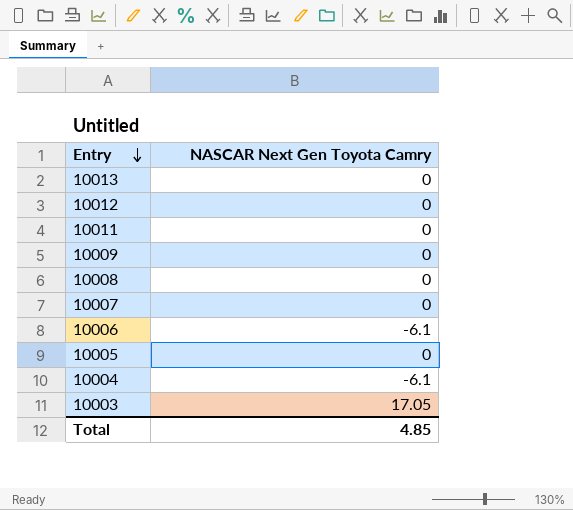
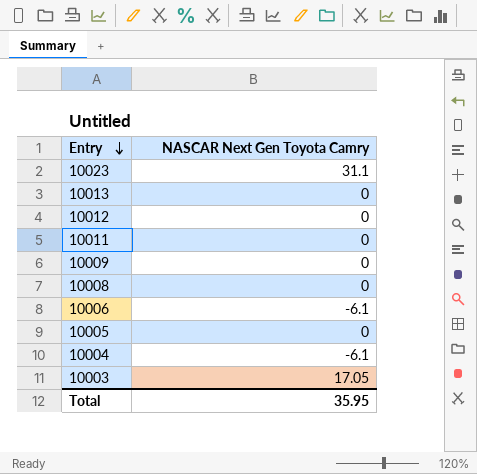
row 10007: 0 -> none
row 10023: none -> 31.1
Total | NASCAR Next Gen Toyota Camry: 4.85 -> 35.95

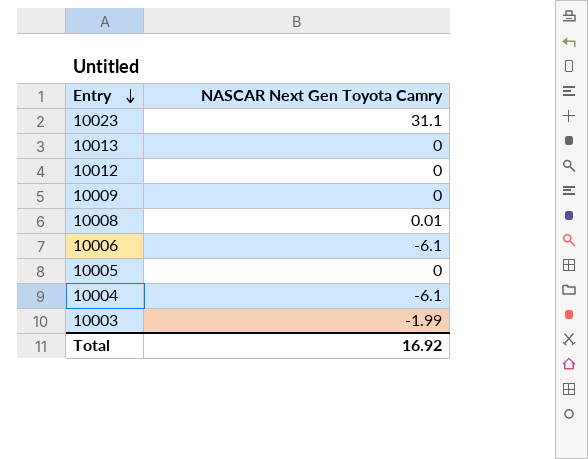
row 10011: 0 -> none
10008 | NASCAR Next Gen Toyota Camry: 0 -> 0.01
10003 | NASCAR Next Gen Toyota Camry: 17.05 -> -1.99
Total | NASCAR Next Gen Toyota Camry: 35.95 -> 16.92

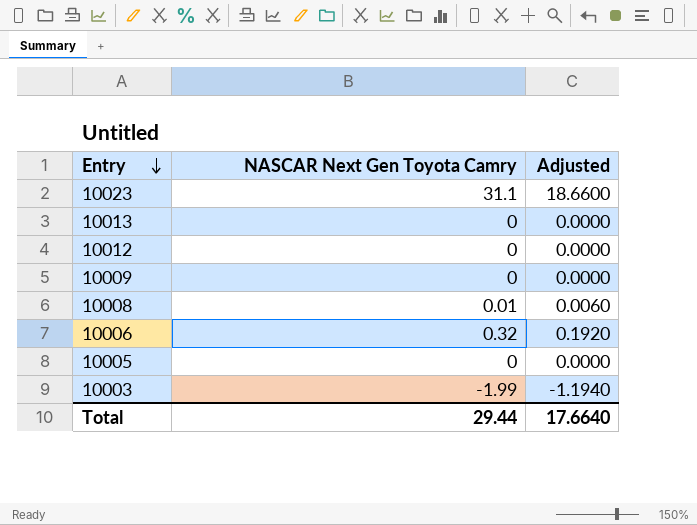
column Adjusted | formula: none -> [NASCAR Next Gen Toyota Camry] * 0.6
row 10004: -6.1 -> none
10006 | NASCAR Next Gen Toyota Camry: -6.1 -> 0.32
Total | NASCAR Next Gen Toyota Camry: 16.92 -> 29.44

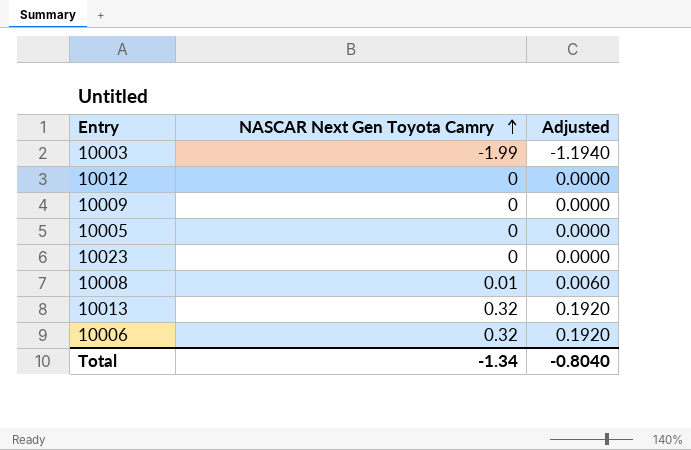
row order: Entry descending -> NASCAR Next Gen Toyota Camry ascending
10023 | NASCAR Next Gen Toyota Camry: 31.1 -> 0
10023 | Adjusted: 18.6600 -> 0.0000
10013 | NASCAR Next Gen Toyota Camry: 0 -> 0.32
10013 | Adjusted: 0.0000 -> 0.1920
Total | NASCAR Next Gen Toyota Camry: 29.44 -> -1.34
Total | Adjusted: 17.6640 -> -0.8040

